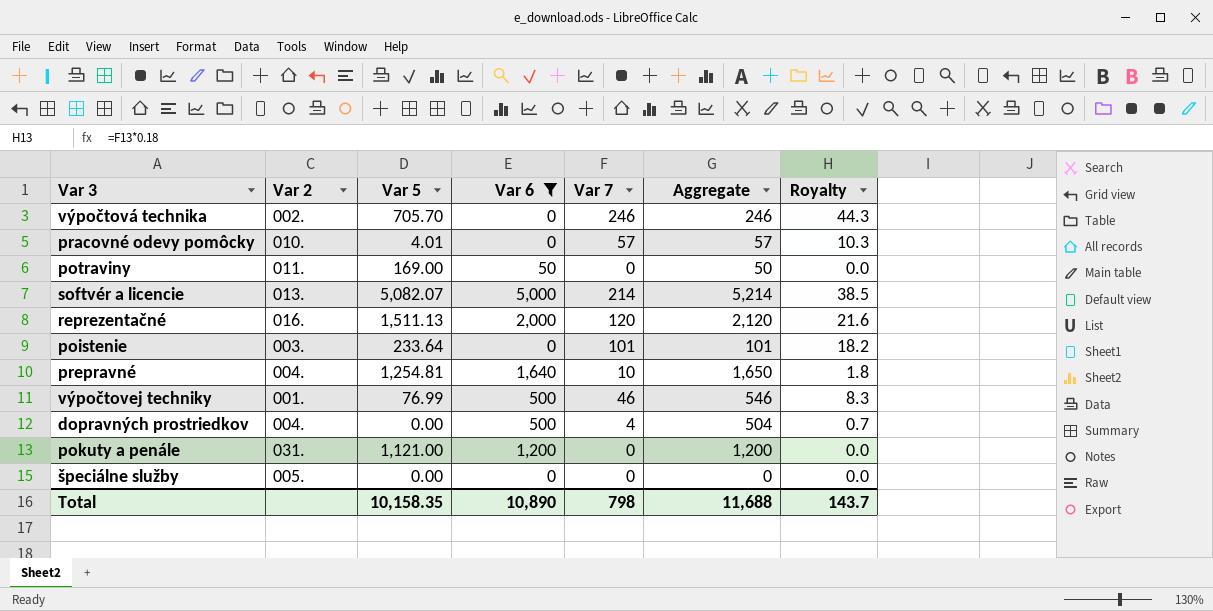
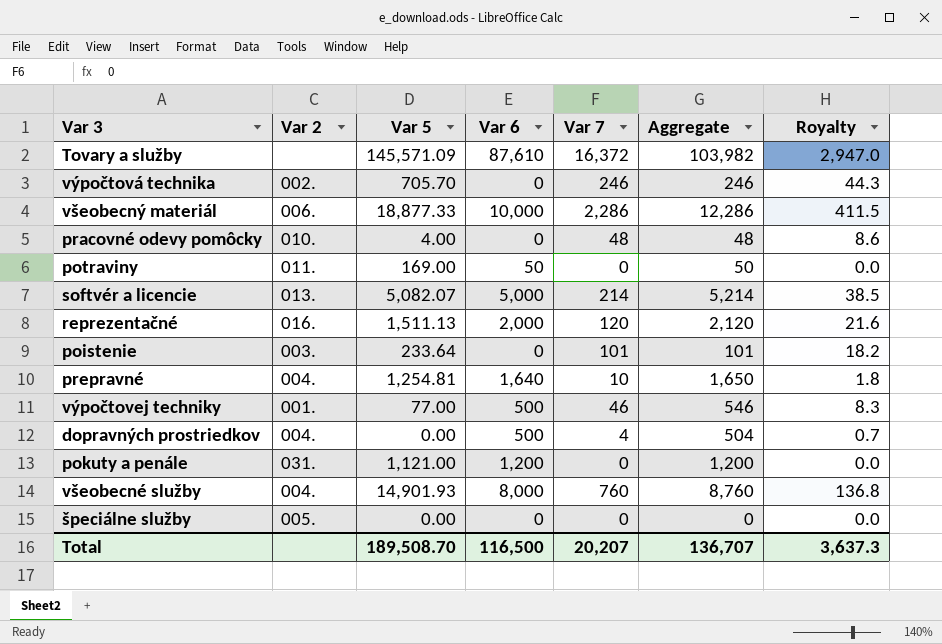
filter: Var 6 <= 5,000 -> none
pracovné odevy pomôcky | Var 5: 4.01 -> 4.00
pracovné odevy pomôcky | Var 7: 57 -> 48
pracovné odevy pomôcky | Aggregate: 57 -> 48
pracovné odevy pomôcky | Royalty: 10.3 -> 8.6
výpočtovej techniky | Var 5: 76.99 -> 77.00
Total | Var 5: 10,158.35 -> 189,508.70
Total | Var 6: 10,890 -> 116,500
Total | Var 7: 798 -> 20,207
Total | Aggregate: 11,688 -> 136,707
Total | Royalty: 143.7 -> 3,637.3

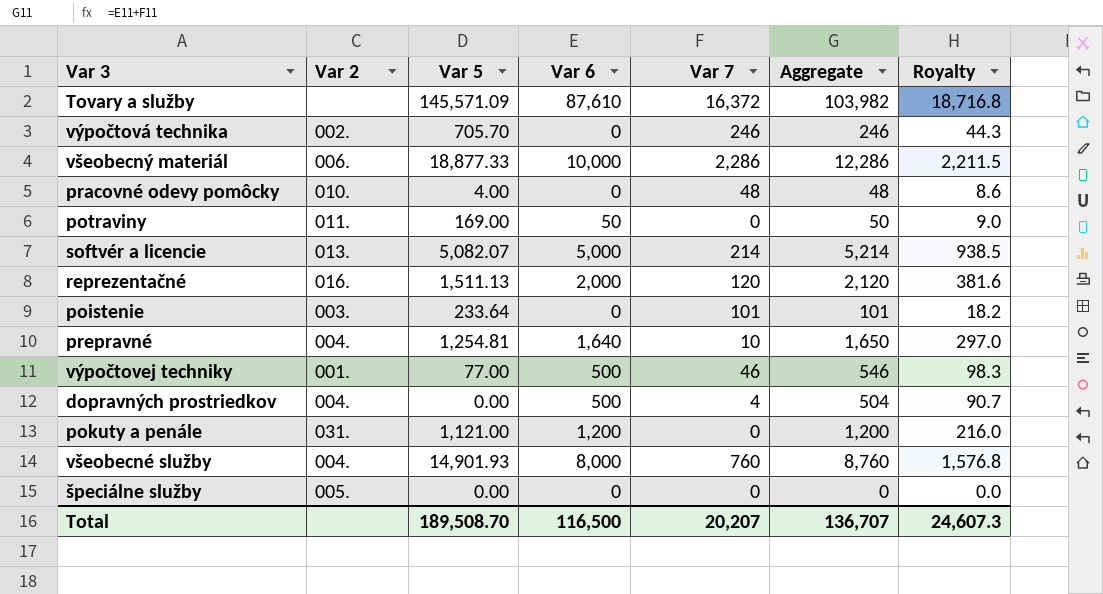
column Royalty | formula: [Var 7] * 0.18 -> [Aggregate] * 0.18
Total | Royalty: 3,637.3 -> 24,607.3

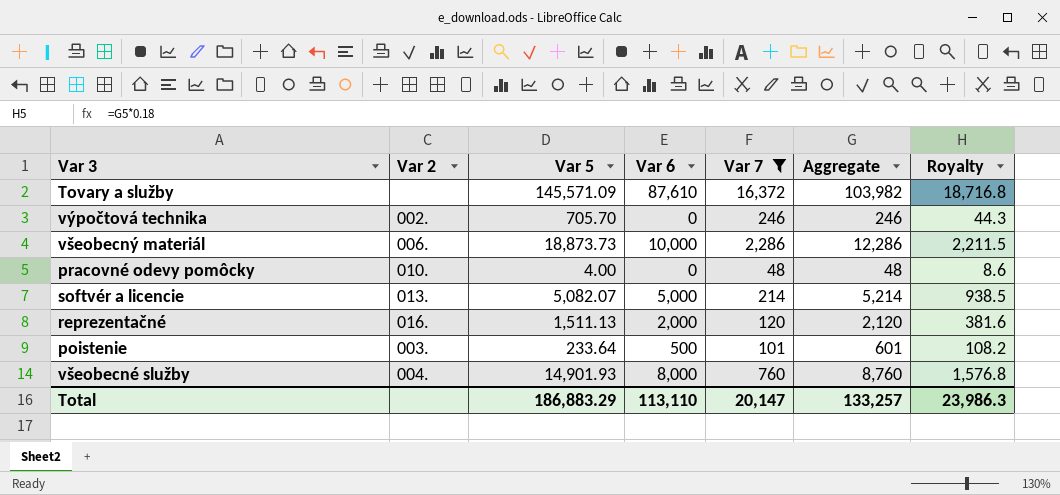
filter: none -> Var 7 >= 48
všeobecný materiál | Var 5: 18,877.33 -> 18,873.73
poistenie | Var 6: 0 -> 500
poistenie | Aggregate: 101 -> 601
poistenie | Royalty: 18.2 -> 108.2
Total | Var 5: 189,508.70 -> 186,883.29
Total | Var 6: 116,500 -> 113,110
Total | Var 7: 20,207 -> 20,147
Total | Aggregate: 136,707 -> 133,257
Total | Royalty: 24,607.3 -> 23,986.3

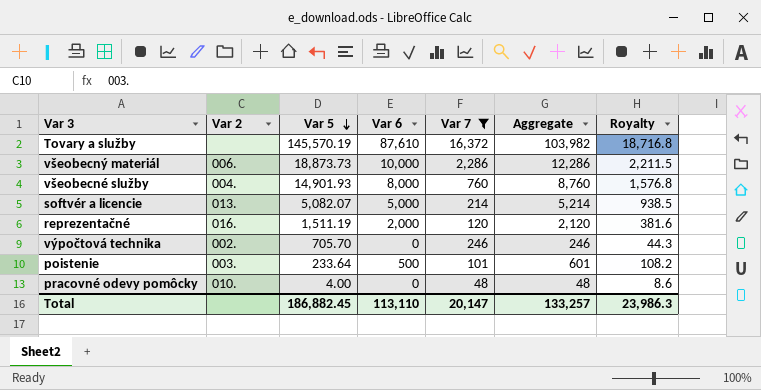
row order: none -> Var 5 descending
Tovary a služby | Var 5: 145,571.09 -> 145,570.19
reprezentačné | Var 5: 1,511.13 -> 1,511.19
Total | Var 5: 186,883.29 -> 186,882.45

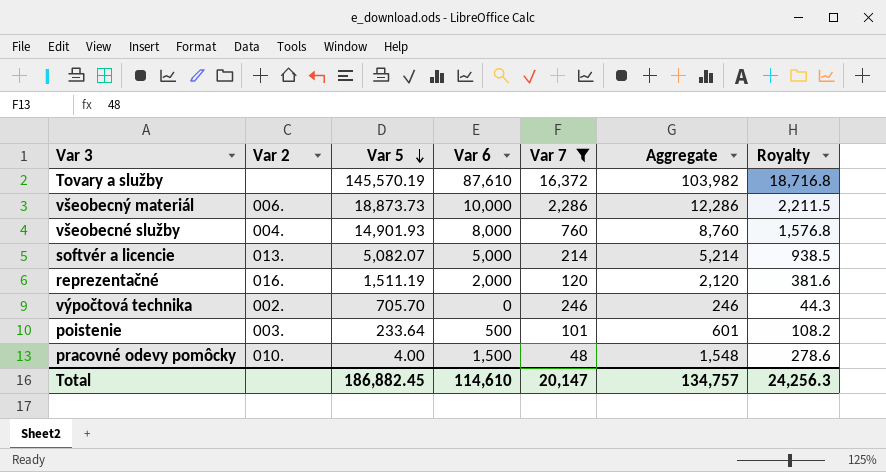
pracovné odevy pomôcky | Var 6: 0 -> 1,500
pracovné odevy pomôcky | Aggregate: 48 -> 1,548
pracovné odevy pomôcky | Royalty: 8.6 -> 278.6
Total | Var 6: 113,110 -> 114,610
Total | Aggregate: 133,257 -> 134,757
Total | Royalty: 23,986.3 -> 24,256.3

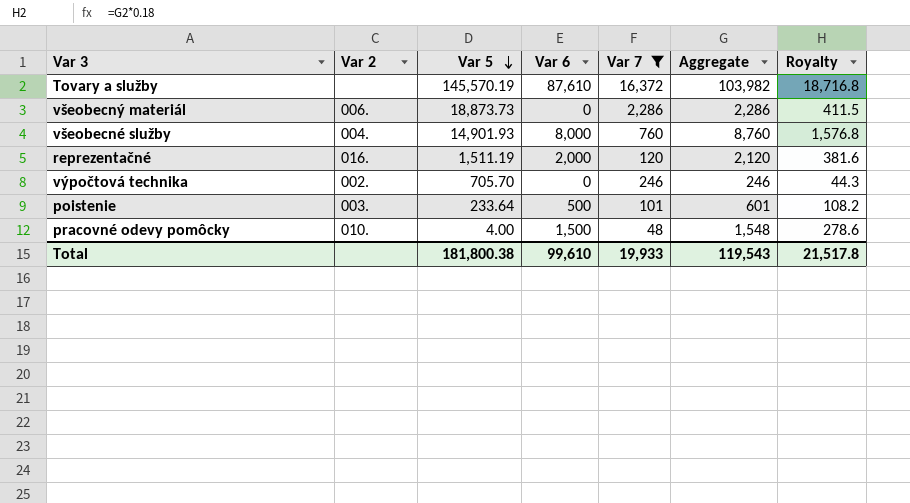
row softvér a licencie: 013. | 5,082.07 | 5,000 | 214 | 5,214 | 938.5 -> none
všeobecný materiál | Var 6: 10,000 -> 0
všeobecný materiál | Aggregate: 12,286 -> 2,286
všeobecný materiál | Royalty: 2,211.5 -> 411.5
Total | Var 5: 186,882.45 -> 181,800.38
Total | Var 6: 114,610 -> 99,610
Total | Var 7: 20,147 -> 19,933
Total | Aggregate: 134,757 -> 119,543
Total | Royalty: 24,256.3 -> 21,517.8

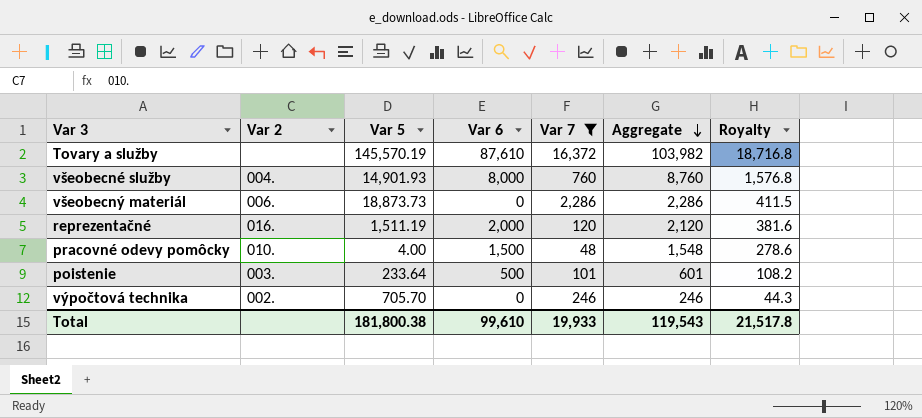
row order: Var 5 descending -> Aggregate descending

